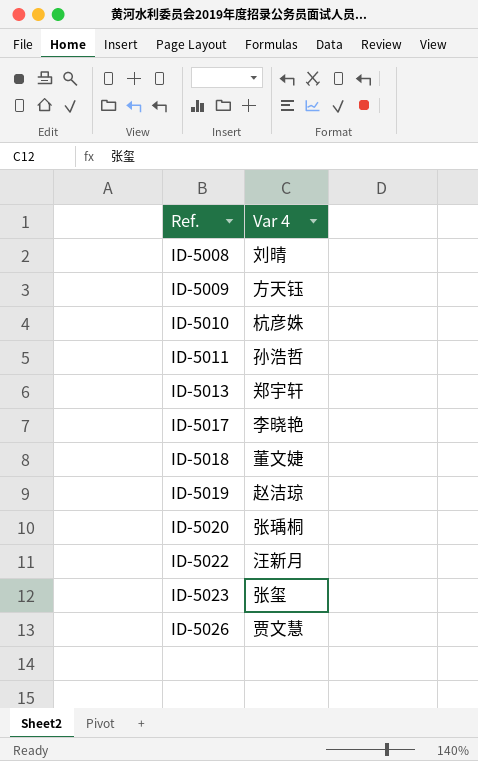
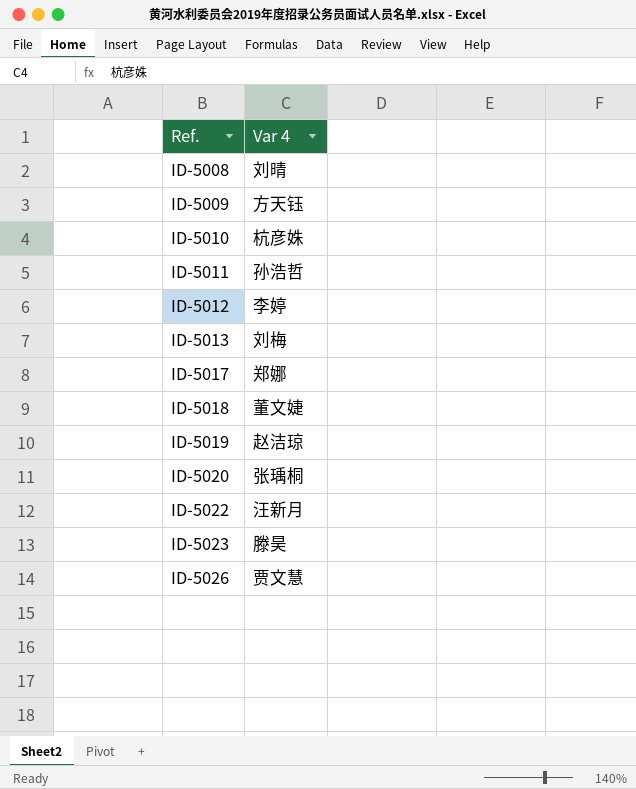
row ID-5012: none -> 李婷
ID-5013 | Var 4: 郑宇轩 -> 刘梅
ID-5017 | Var 4: 李晓艳 -> 郑娜
ID-5023 | Var 4: 张玺 -> 滕昊

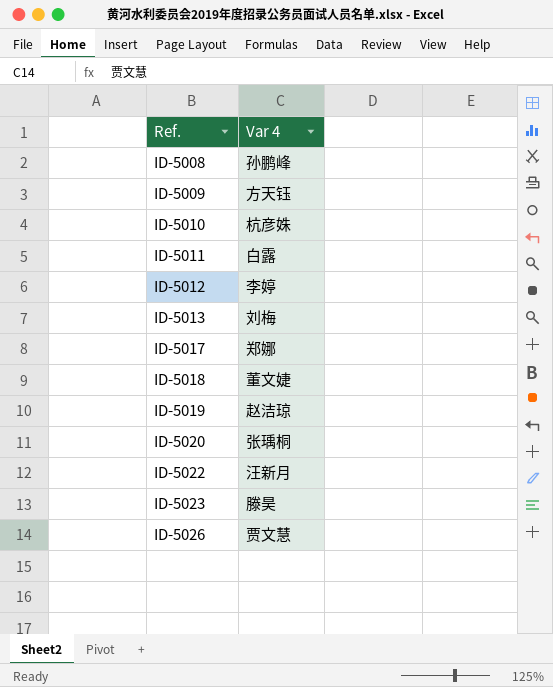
ID-5008 | Var 4: 刘晴 -> 孙鹏峰
ID-5011 | Var 4: 孙浩哲 -> 白露

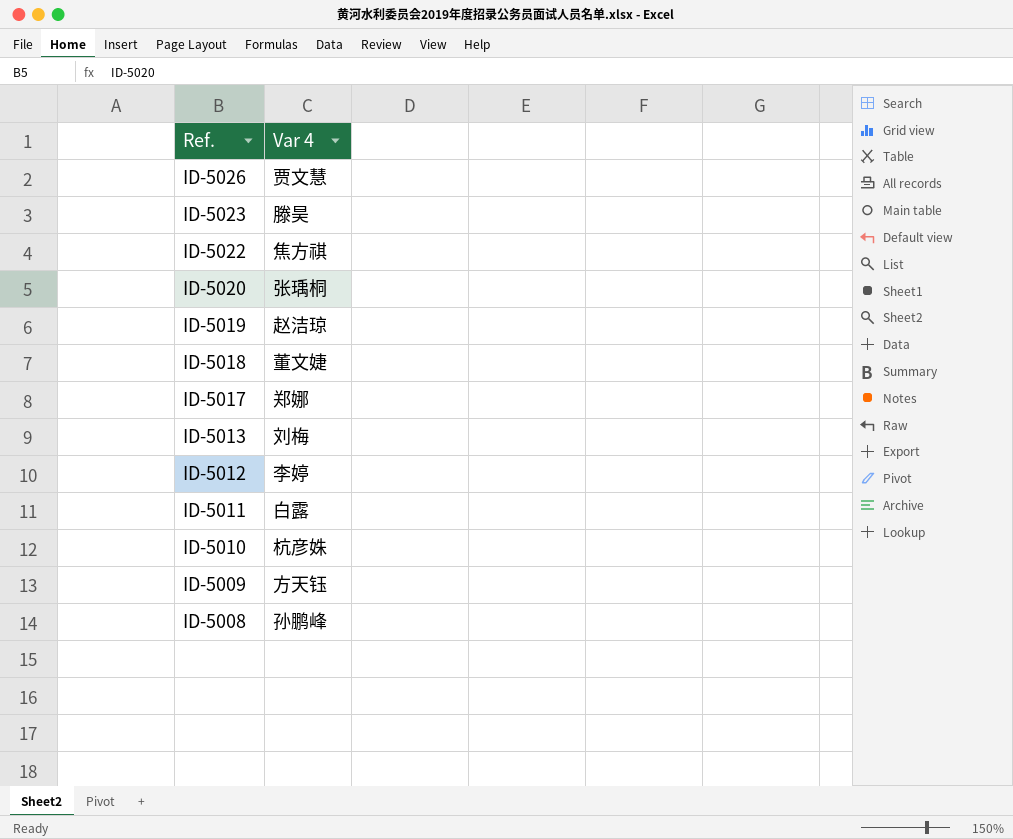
row order: Ref. ascending -> Ref. descending
ID-5022 | Var 4: 汪新月 -> 焦方祺

